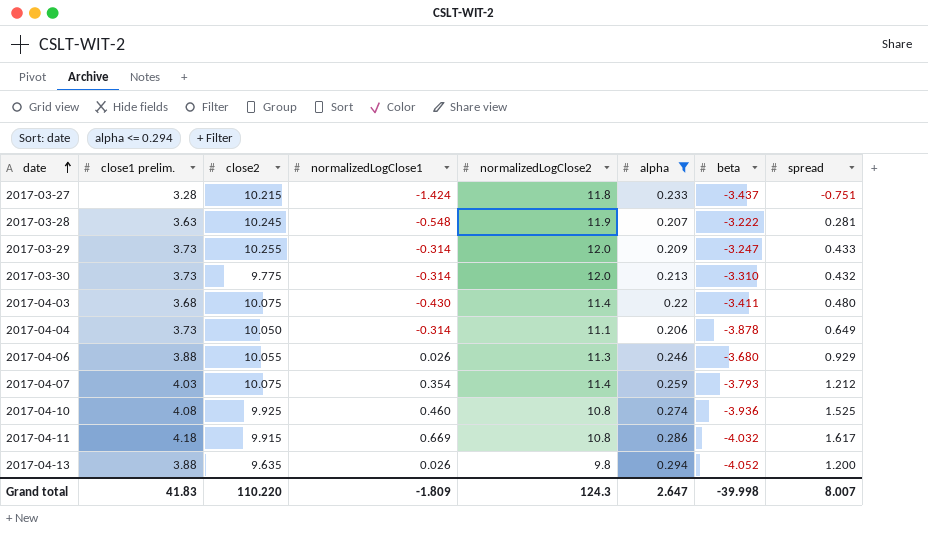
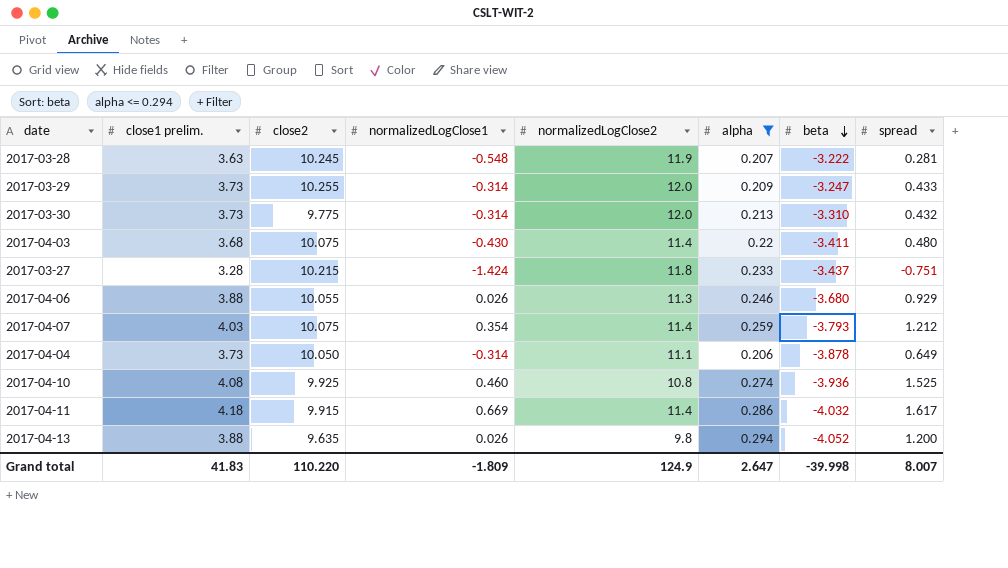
row order: date ascending -> beta descending
2017-04-11 | normalizedLogClose2: 10.8 -> 11.4
Grand total | normalizedLogClose2: 124.3 -> 124.9

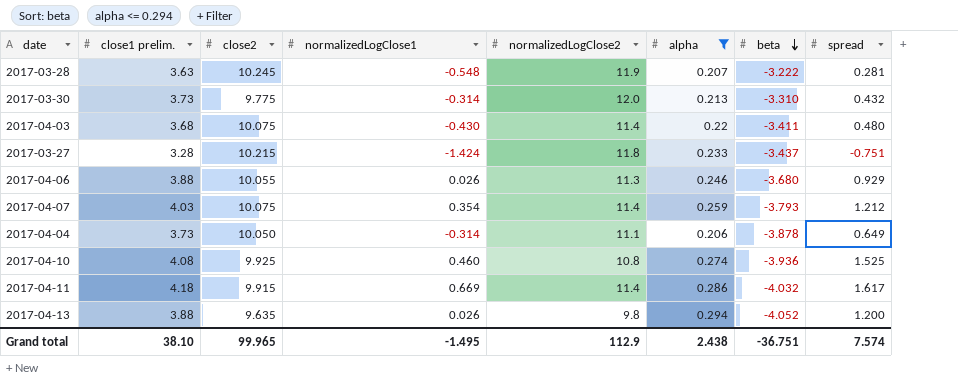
row 2017-03-29: 3.73 | 10.255 | -0.314 | 12.0 | 0.209 | -3.247 | 0.433 -> none
Grand total | close1 prelim.: 41.83 -> 38.10
Grand total | close2: 110.220 -> 99.965
Grand total | normalizedLogClose1: -1.809 -> -1.495
Grand total | normalizedLogClose2: 124.9 -> 112.9
Grand total | alpha: 2.647 -> 2.438
Grand total | beta: -39.998 -> -36.751
Grand total | spread: 8.007 -> 7.574

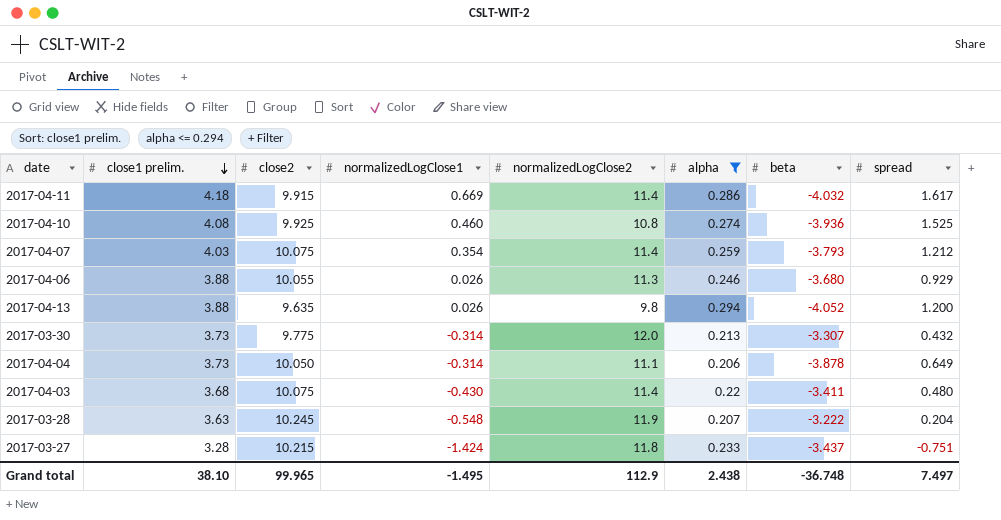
row order: beta descending -> close1 prelim. descending
2017-03-30 | beta: -3.310 -> -3.307
2017-03-28 | spread: 0.281 -> 0.204
Grand total | beta: -36.751 -> -36.748
Grand total | spread: 7.574 -> 7.497

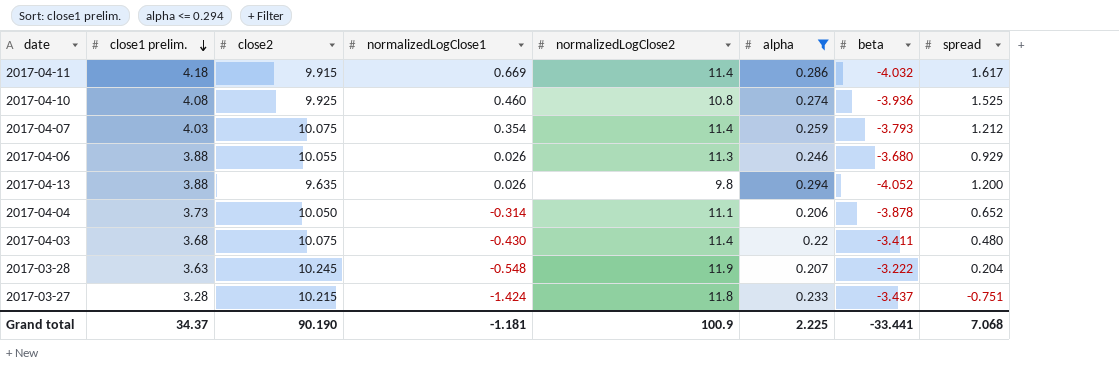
row 2017-03-30: 3.73 | 9.775 | -0.314 | 12.0 | 0.213 | -3.307 | 0.432 -> none
2017-04-04 | spread: 0.649 -> 0.652
Grand total | close1 prelim.: 38.10 -> 34.37
Grand total | close2: 99.965 -> 90.190
Grand total | normalizedLogClose1: -1.495 -> -1.181
Grand total | normalizedLogClose2: 112.9 -> 100.9
Grand total | alpha: 2.438 -> 2.225
Grand total | beta: -36.748 -> -33.441
Grand total | spread: 7.497 -> 7.068

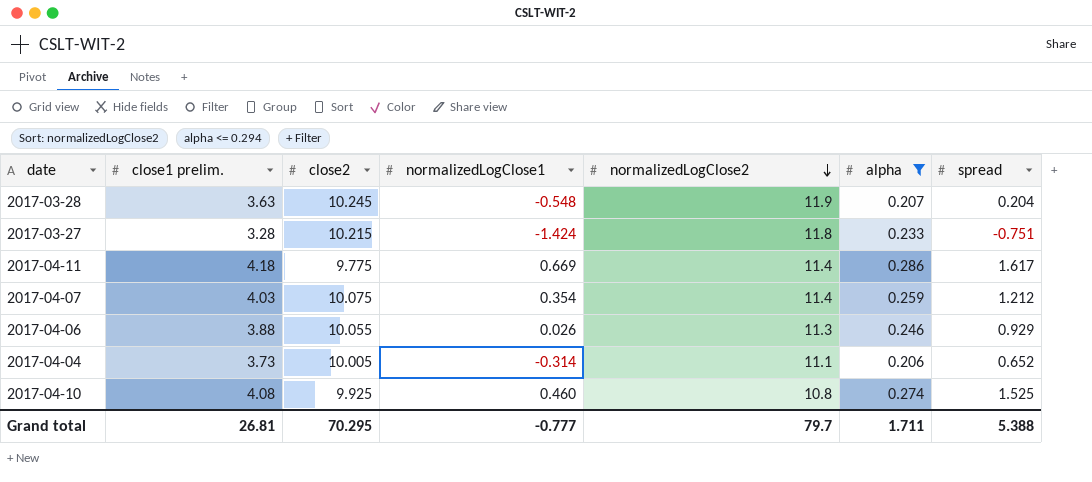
row order: close1 prelim. descending -> normalizedLogClose2 descending
column beta | position: 7 -> none
row 2017-04-13: 3.88 | 9.635 | 0.026 | 9.8 | 0.294 | -4.052 | 1.200 -> none
row 2017-04-03: 3.68 | 10.075 | -0.430 | 11.4 | 0.22 | -3.411 | 0.480 -> none
2017-04-11 | close2: 9.915 -> 9.775
2017-04-04 | close2: 10.050 -> 10.005
Grand total | close1 prelim.: 34.37 -> 26.81
Grand total | close2: 90.190 -> 70.295
Grand total | normalizedLogClose1: -1.181 -> -0.777
Grand total | normalizedLogClose2: 100.9 -> 79.7
Grand total | alpha: 2.225 -> 1.711
Grand total | spread: 7.068 -> 5.388

